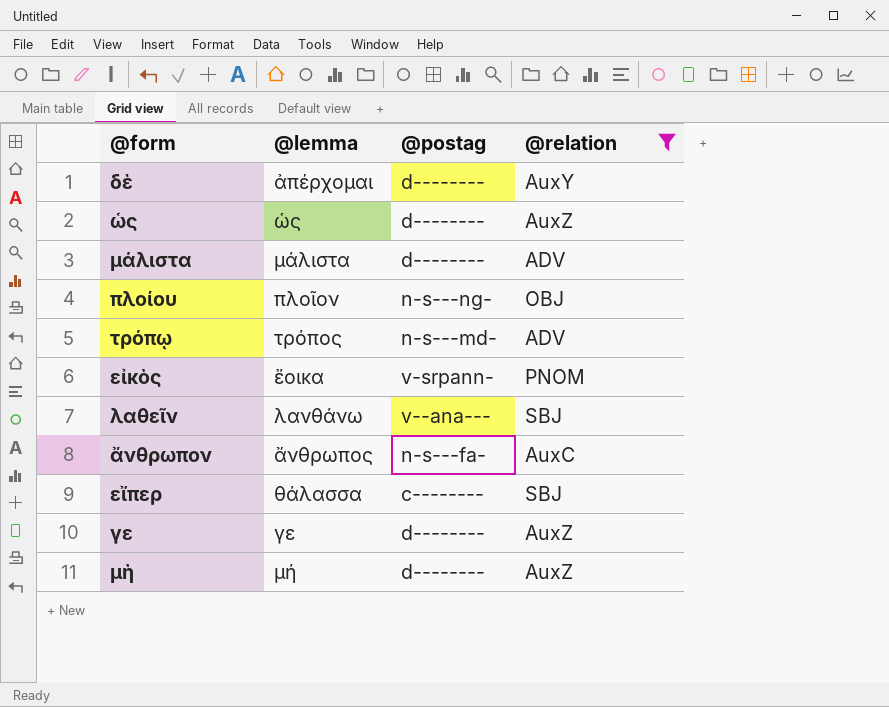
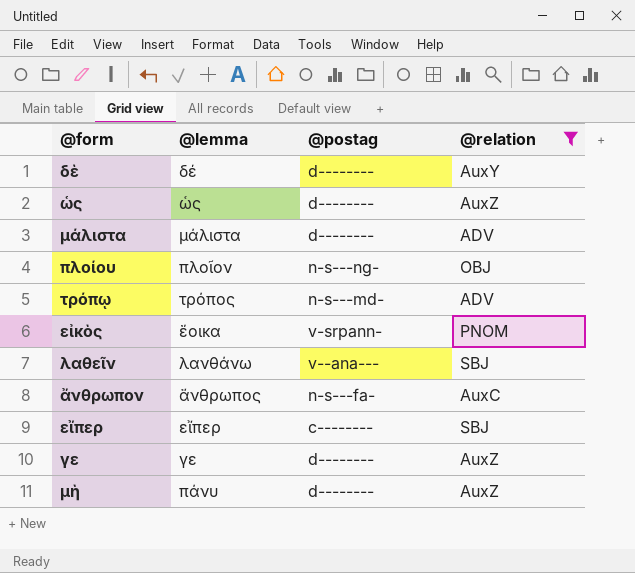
δὲ | @lemma: ἀπέρχομαι -> δέ
εἴπερ | @lemma: θάλασσα -> εἴπερ
μὴ | @lemma: μή -> πάνυ

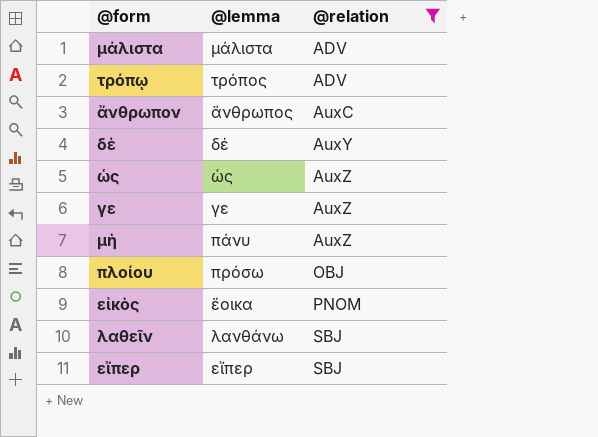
row order: none -> @relation ascending
column @postag | position: 3 -> none
πλοίου | @lemma: πλοῖον -> πρόσω

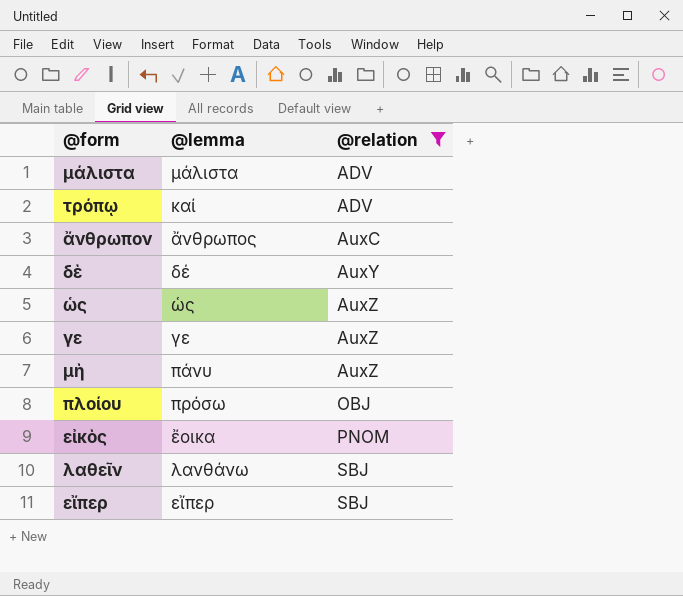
τρόπῳ | @lemma: τρόπος -> καί

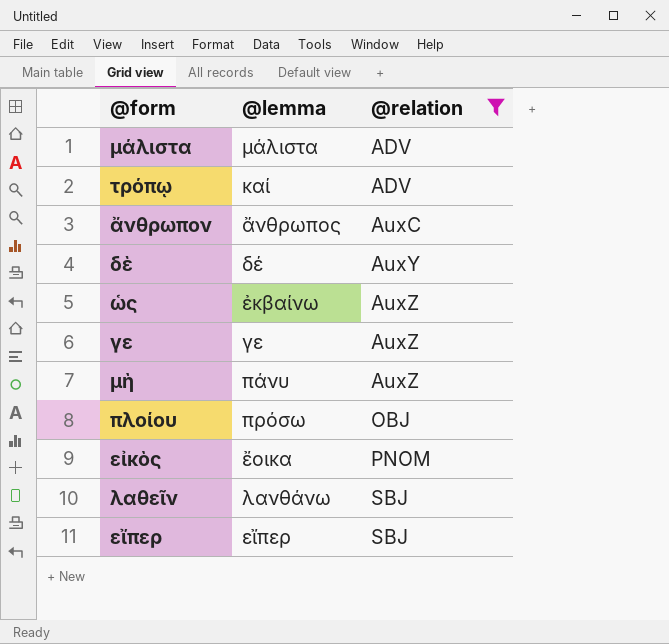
ὡς | @lemma: ὡς -> ἐκβαίνω

